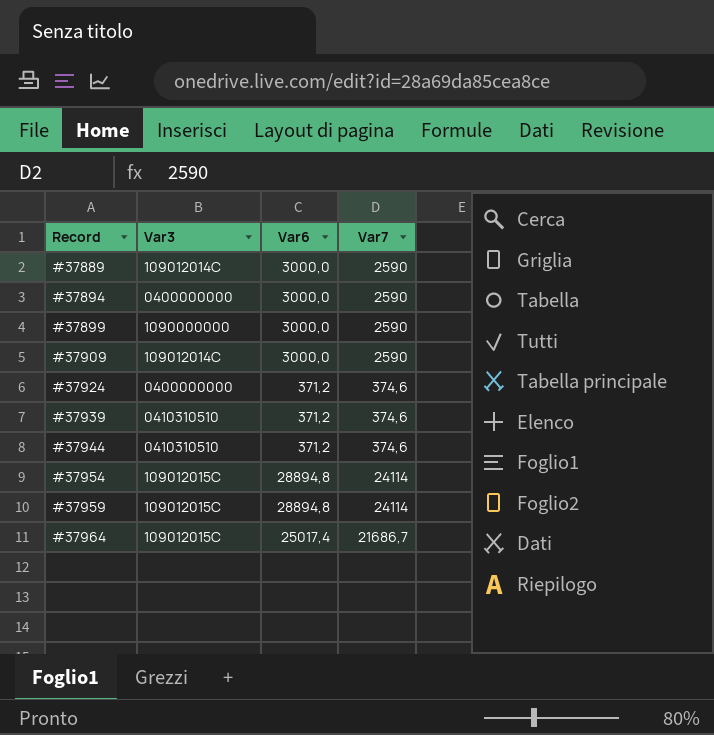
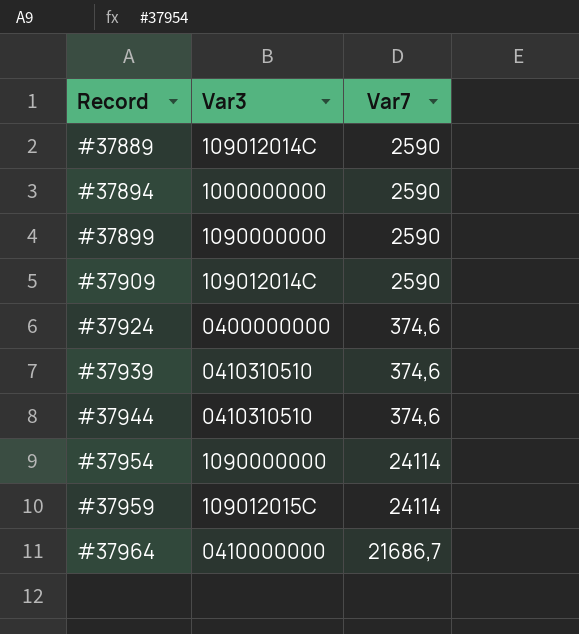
column Var6 | position: 3 -> none
#37894 | Var3: 0400000000 -> 1000000000
#37954 | Var3: 109012015С -> 1090000000
#37964 | Var3: 109012015С -> 0410000000

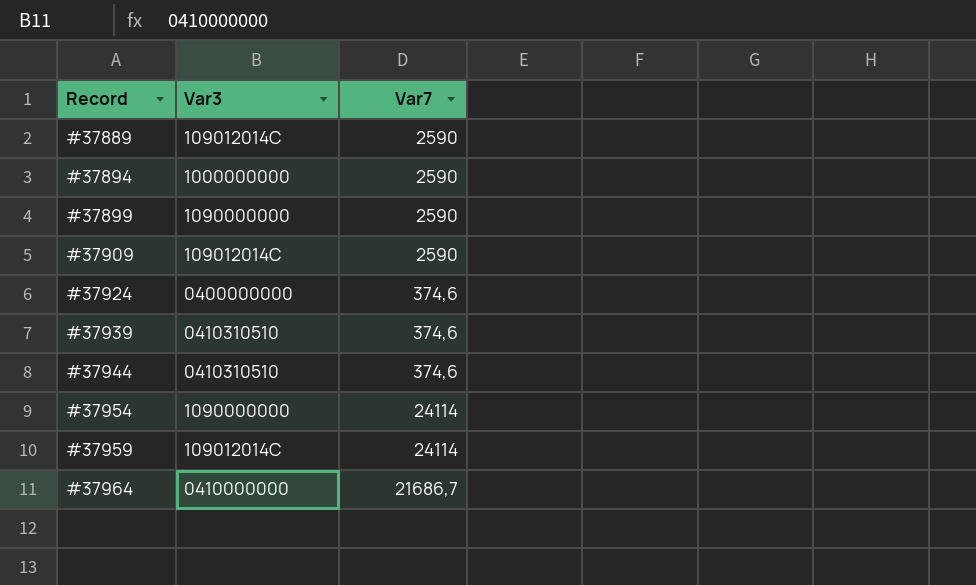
#37959 | Var3: 109012015С -> 109012014С

